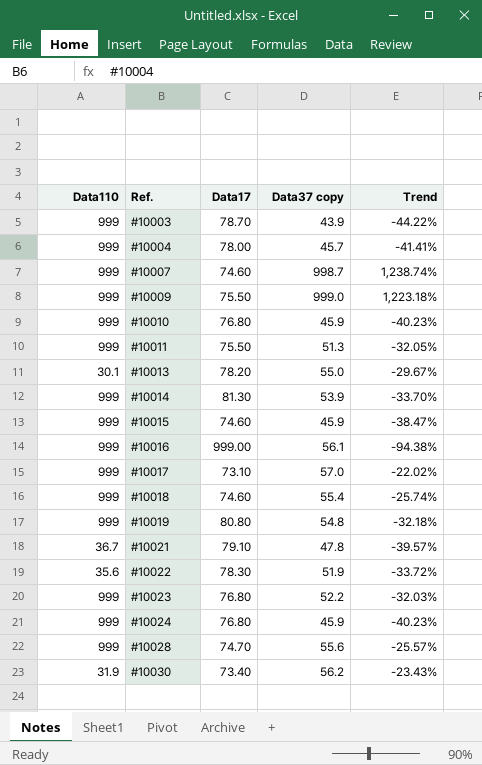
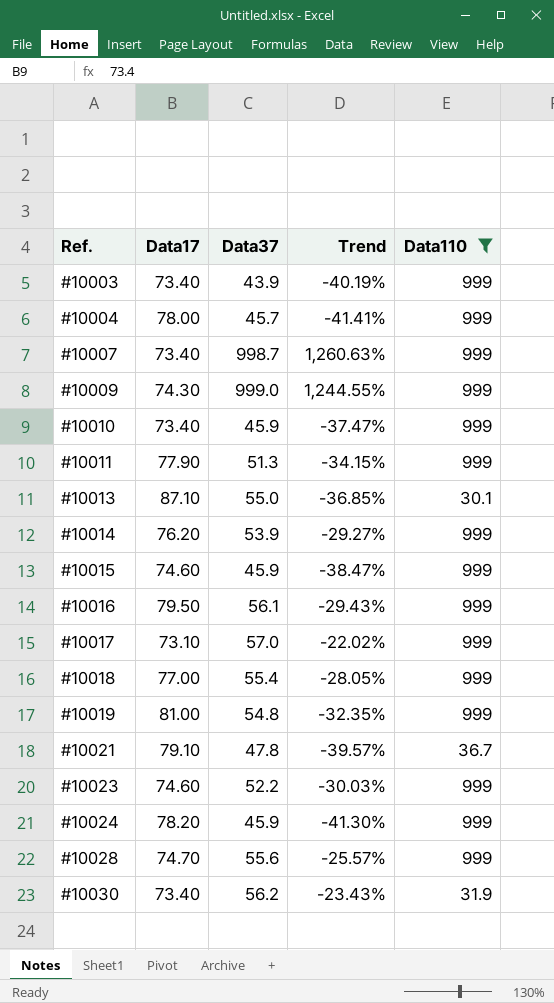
filter: none -> Data110 != 35.6
column name: Data37 copy -> Data37
column Data110 | position: 1 -> 5
#10003 | Data17: 78.70 -> 73.40
#10003 | Trend: -44.22% -> -40.19%
#10007 | Data17: 74.60 -> 73.40
#10007 | Trend: 1,238.74% -> 1,260.63%
#10009 | Data17: 75.50 -> 74.30
#10009 | Trend: 1,223.18% -> 1,244.55%
#10010 | Data17: 76.80 -> 73.40
#10010 | Trend: -40.23% -> -37.47%
#10011 | Data17: 75.50 -> 77.90
#10011 | Trend: -32.05% -> -34.15%
#10013 | Data17: 78.20 -> 87.10
#10013 | Trend: -29.67% -> -36.85%
#10014 | Data17: 81.30 -> 76.20
#10014 | Trend: -33.70% -> -29.27%
#10016 | Data17: 999.00 -> 79.50
#10016 | Trend: -94.38% -> -29.43%
#10018 | Data17: 74.60 -> 77.00
#10018 | Trend: -25.74% -> -28.05%
#10019 | Data17: 80.80 -> 81.00
#10019 | Trend: -32.18% -> -32.35%
#10023 | Data17: 76.80 -> 74.60
#10023 | Trend: -32.03% -> -30.03%
#10024 | Data17: 76.80 -> 78.20
#10024 | Trend: -40.23% -> -41.30%

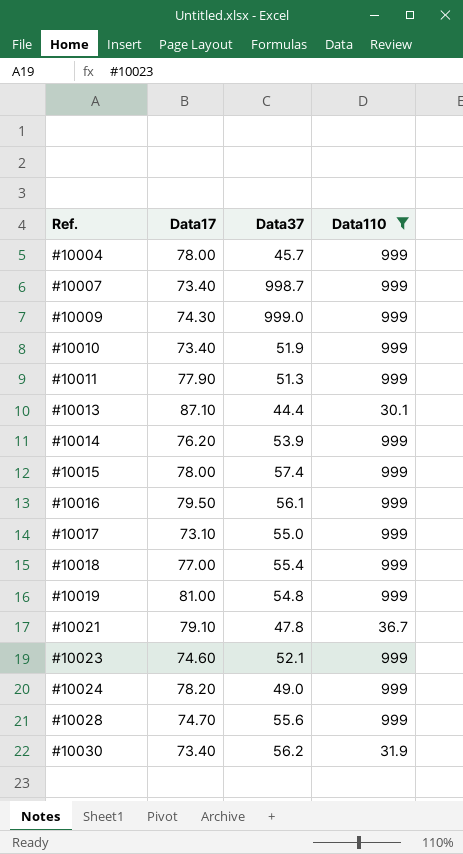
column Trend | formula: ([Data37] - [Data17]) / [Data17] -> none
row #10003: 73.40 | 43.9 | -40.19% | 999 -> none
#10010 | Data37: 45.9 -> 51.9
#10013 | Data37: 55.0 -> 44.4
#10015 | Data17: 74.60 -> 78.00
#10015 | Data37: 45.9 -> 57.4
#10017 | Data37: 57.0 -> 55.0
#10023 | Data37: 52.2 -> 52.1
#10024 | Data37: 45.9 -> 49.0

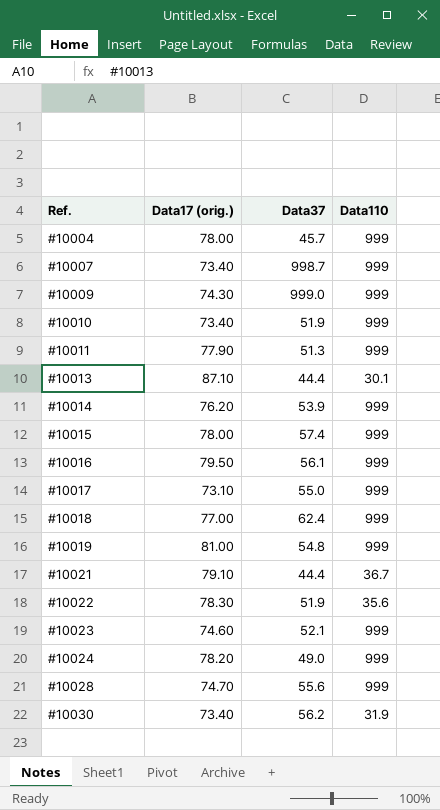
filter: Data110 != 35.6 -> none
column name: Data17 -> Data17 (orig.)
#10018 | Data37: 55.4 -> 62.4
#10021 | Data37: 47.8 -> 44.4

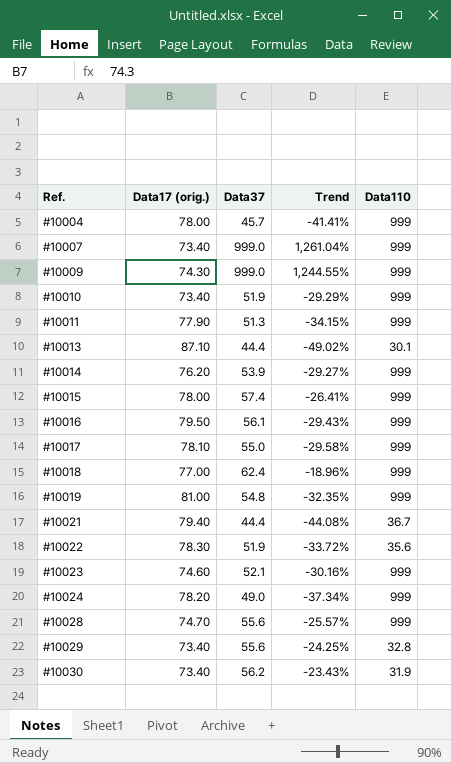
column Trend | formula: none -> ([Data37] - [Data17 (orig.)]) / [Data17 (orig.)]
#10007 | Data37: 998.7 -> 999.0
#10017 | Data17 (orig.): 73.10 -> 78.10
#10021 | Data17 (orig.): 79.10 -> 79.40
row #10029: none -> 73.40 | 55.6 | -24.25% | 32.8

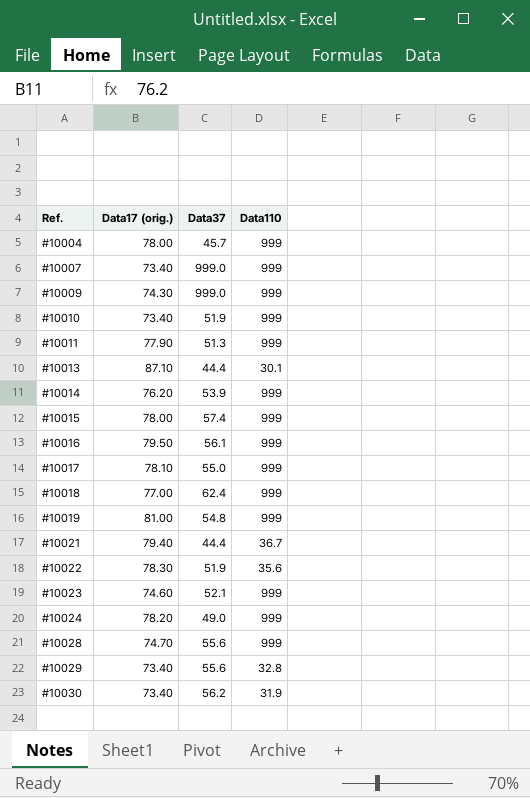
column Trend | formula: ([Data37] - [Data17 (orig.)]) / [Data17 (orig.)] -> none

